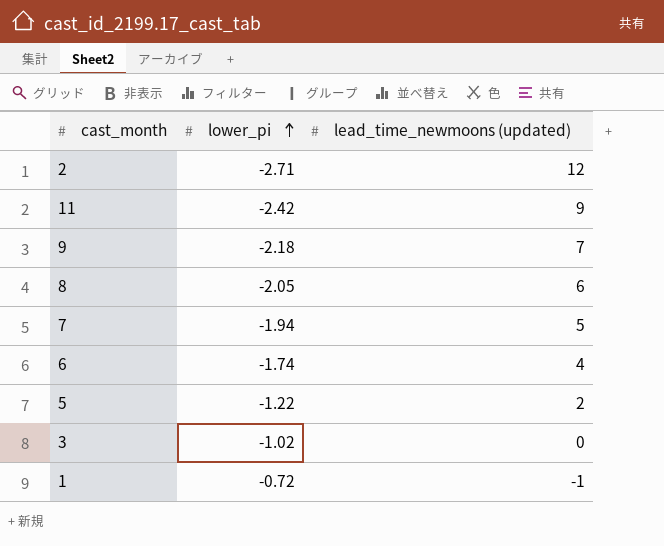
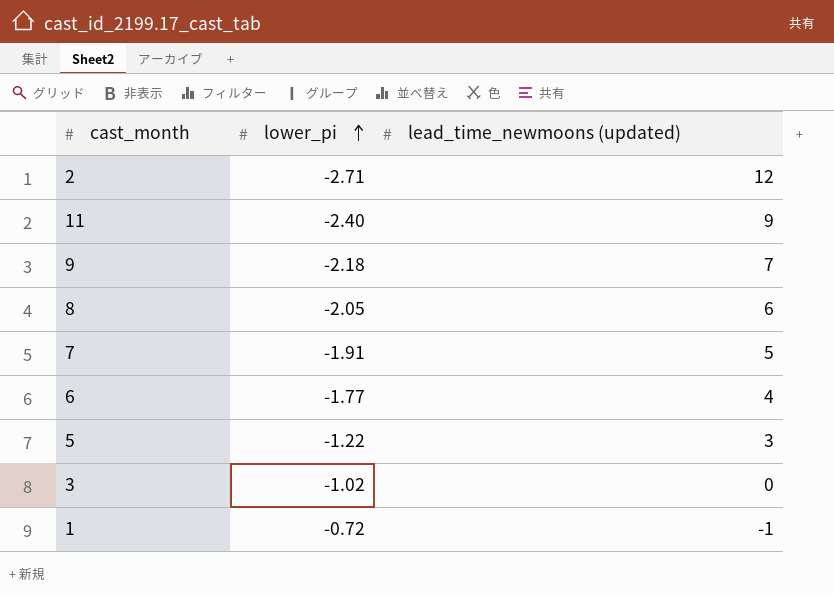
11 | lower_pi: -2.42 -> -2.40
7 | lower_pi: -1.94 -> -1.91
6 | lower_pi: -1.74 -> -1.77
5 | lead_time_newmoons (updated): 2 -> 3

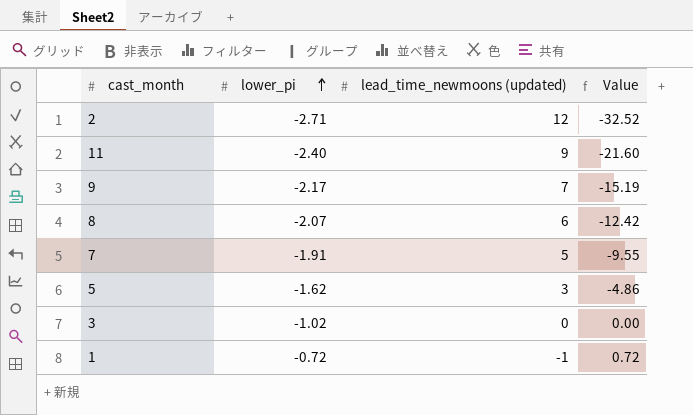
column Value | formula: none -> [lower_pi] * [lead_time_newmoons (updated)]
row 6: -1.77 | 4 -> none
9 | lower_pi: -2.18 -> -2.17
8 | lower_pi: -2.05 -> -2.07
5 | lower_pi: -1.22 -> -1.62

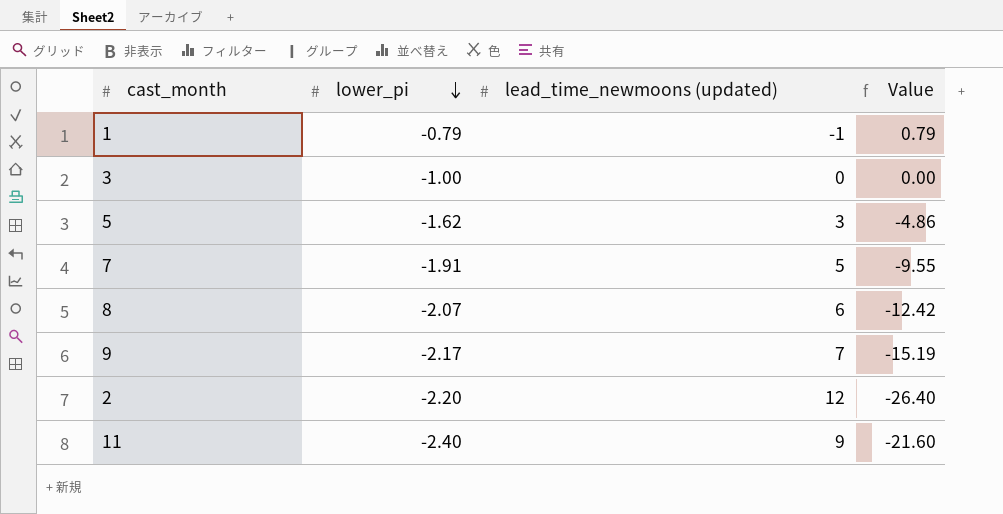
row order: lower_pi ascending -> lower_pi descending
1 | lower_pi: -0.72 -> -0.79
1 | Value: 0.72 -> 0.79
3 | lower_pi: -1.02 -> -1.00
2 | lower_pi: -2.71 -> -2.20
2 | Value: -32.52 -> -26.40

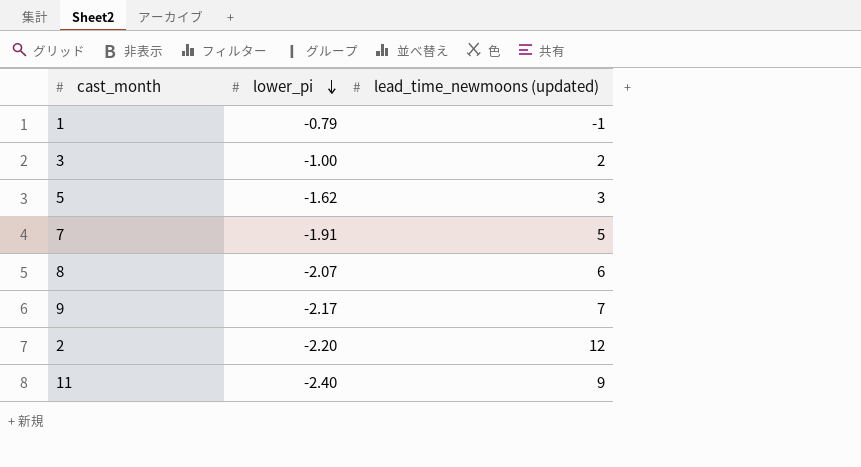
column Value | formula: [lower_pi] * [lead_time_newmoons (updated)] -> none
3 | lead_time_newmoons (updated): 0 -> 2

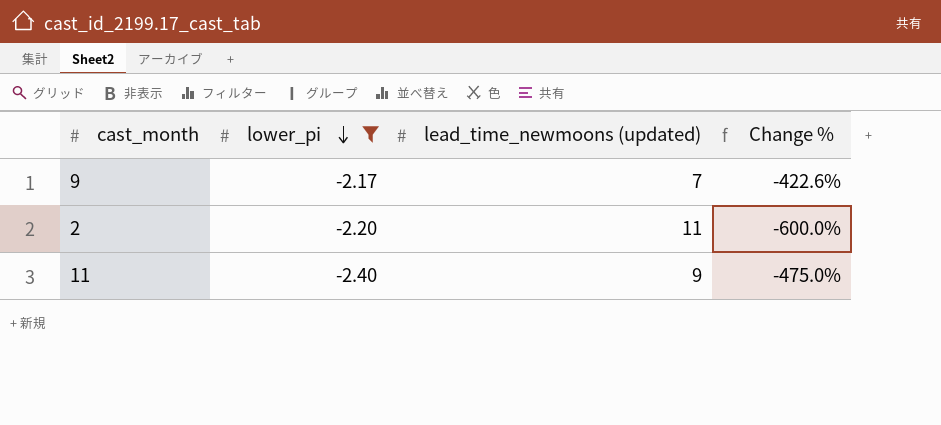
filter: none -> lower_pi <= -2.17
column Change % | formula: none -> ([lead_time_newmoons (updated)] - [lower_pi]) / [lower_pi]
2 | lead_time_newmoons (updated): 12 -> 11

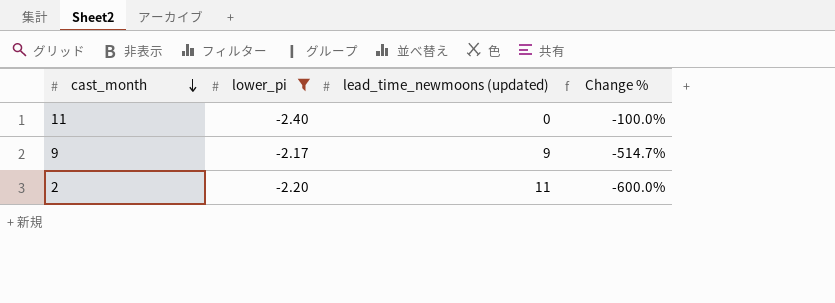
row order: lower_pi descending -> cast_month descending
11 | lead_time_newmoons (updated): 9 -> 0
11 | Change %: -475.0% -> -100.0%
9 | lead_time_newmoons (updated): 7 -> 9
9 | Change %: -422.6% -> -514.7%

